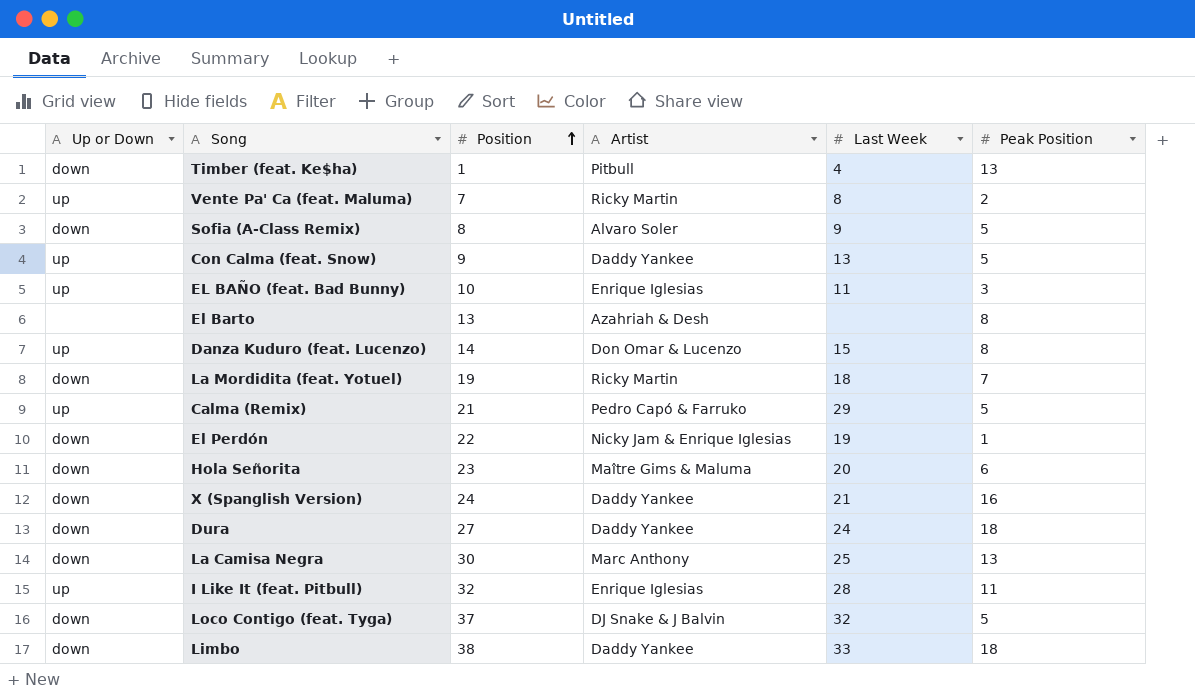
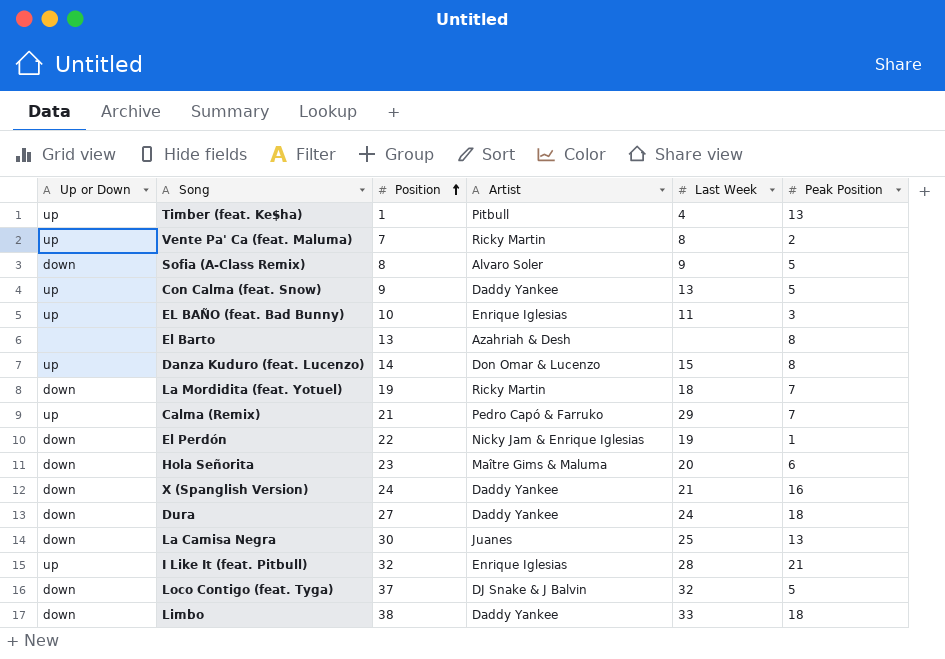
Timber (feat. Ke$ha) | Up or Down: down -> up
Calma (Remix) | Peak Position: 5 -> 7
La Camisa Negra | Artist: Marc Anthony -> Juanes
I Like It (feat. Pitbull) | Peak Position: 11 -> 21

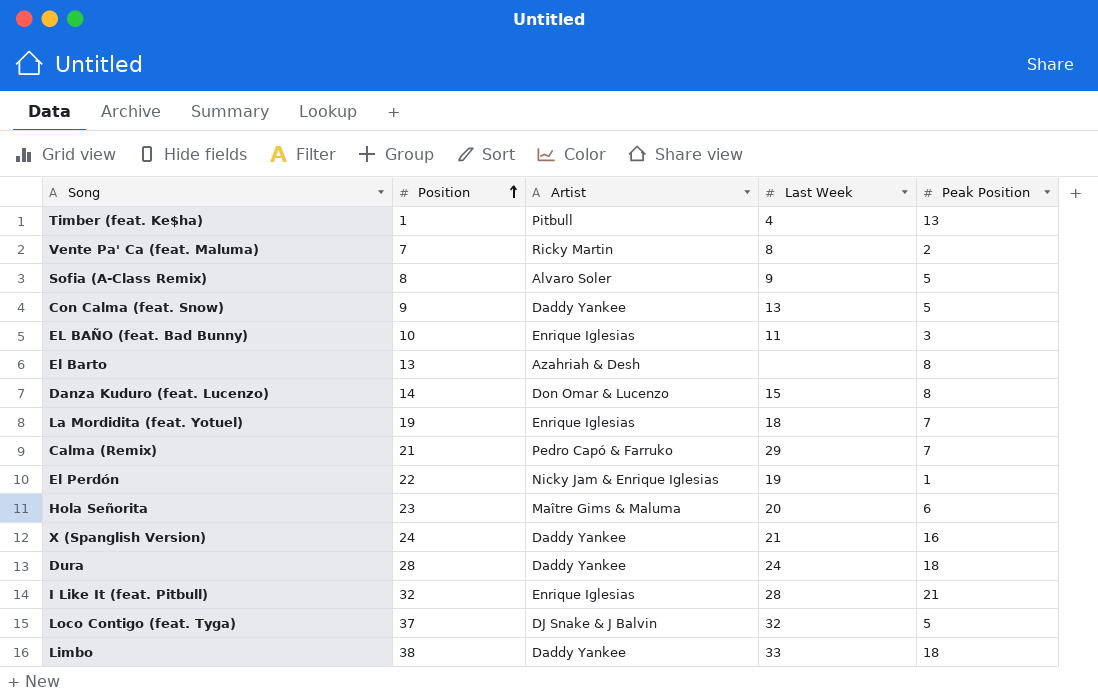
column Up or Down | position: 1 -> none
row La Camisa Negra: down | 30 | Juanes | 25 | 13 -> none
La Mordidita (feat. Yotuel) | Artist: Ricky Martin -> Enrique Iglesias
Dura | Position: 27 -> 28

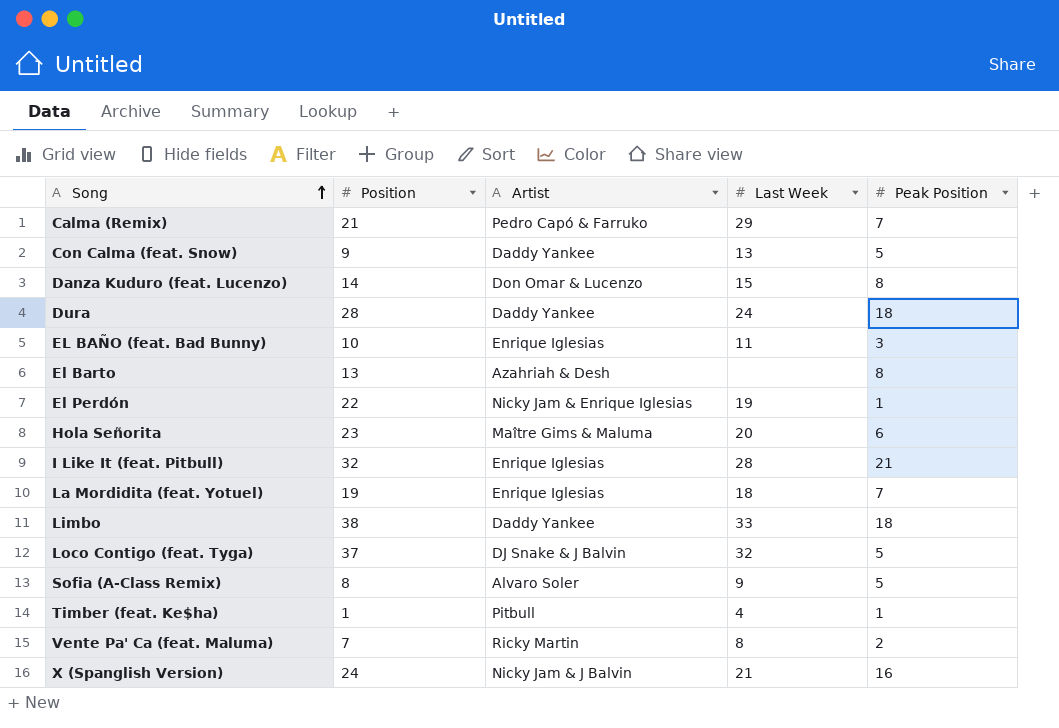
row order: Position ascending -> Song ascending
Timber (feat. Ke$ha) | Peak Position: 13 -> 1
X (Spanglish Version) | Artist: Daddy Yankee -> Nicky Jam & J Balvin

